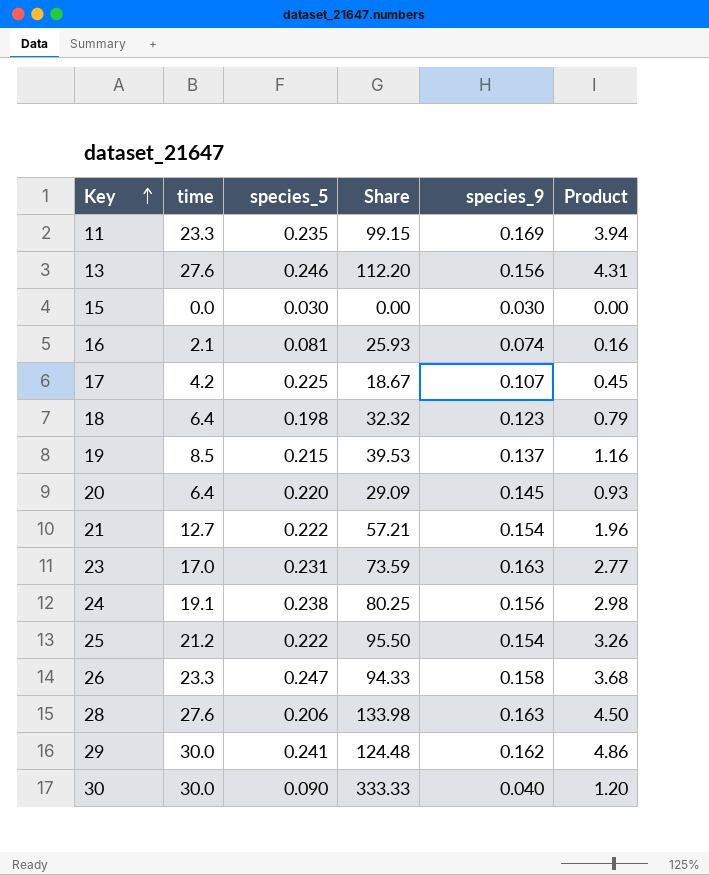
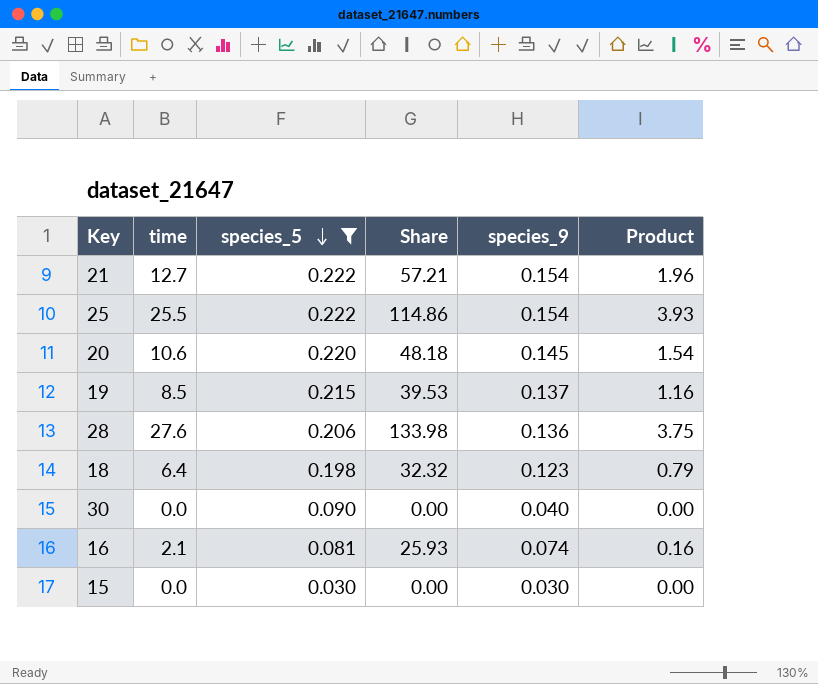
filter: none -> species_5 <= 0.222
row order: Key ascending -> species_5 descending
25 | time: 21.2 -> 25.5
25 | Share: 95.50 -> 114.86
25 | Product: 3.26 -> 3.93
20 | time: 6.4 -> 10.6
20 | Share: 29.09 -> 48.18
20 | Product: 0.93 -> 1.54
28 | species_9: 0.163 -> 0.136
28 | Product: 4.50 -> 3.75
30 | time: 30.0 -> 0.0
30 | Share: 333.33 -> 0.00
30 | Product: 1.20 -> 0.00

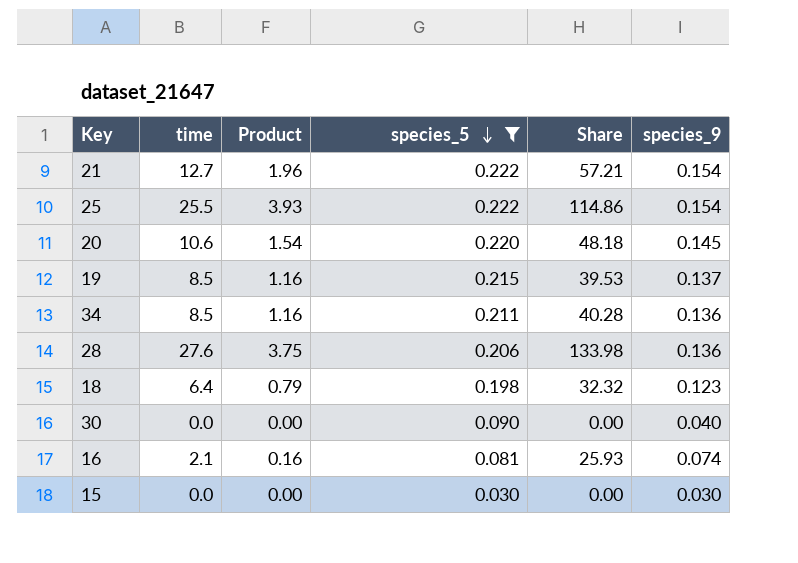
column Product | position: 6 -> 3
row 34: none -> 8.5 | 1.16 | 0.211 | 40.28 | 0.136

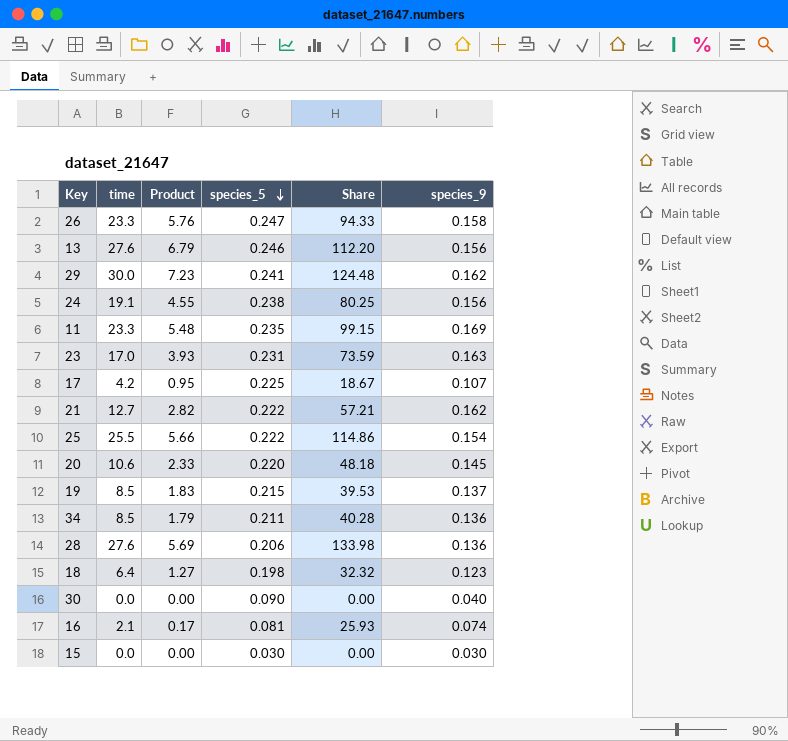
filter: species_5 <= 0.222 -> none
column Product | formula: [time] * [species_9] -> [time] * [species_5]
21 | species_9: 0.154 -> 0.162

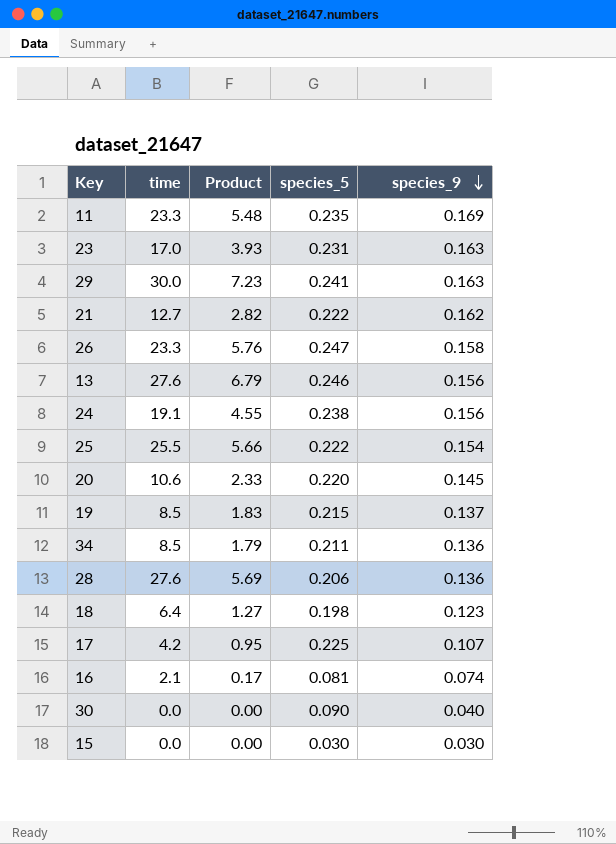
row order: species_5 descending -> species_9 descending
column Share | formula: [time] / [species_5] -> none
29 | species_9: 0.162 -> 0.163

